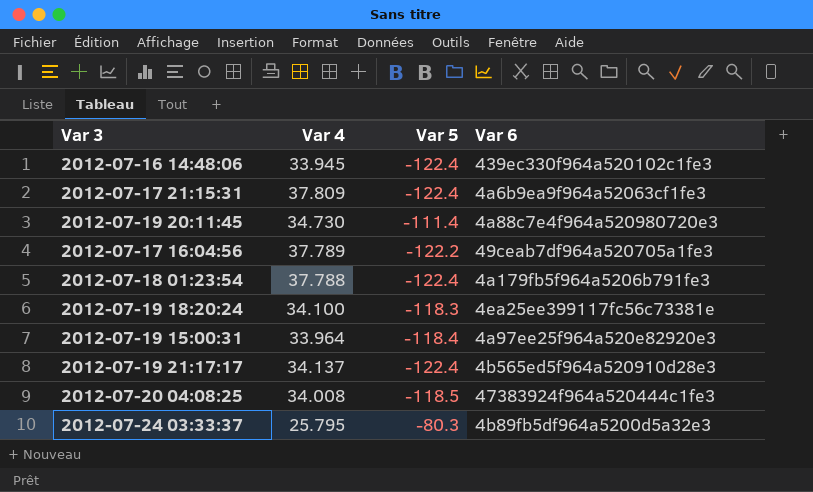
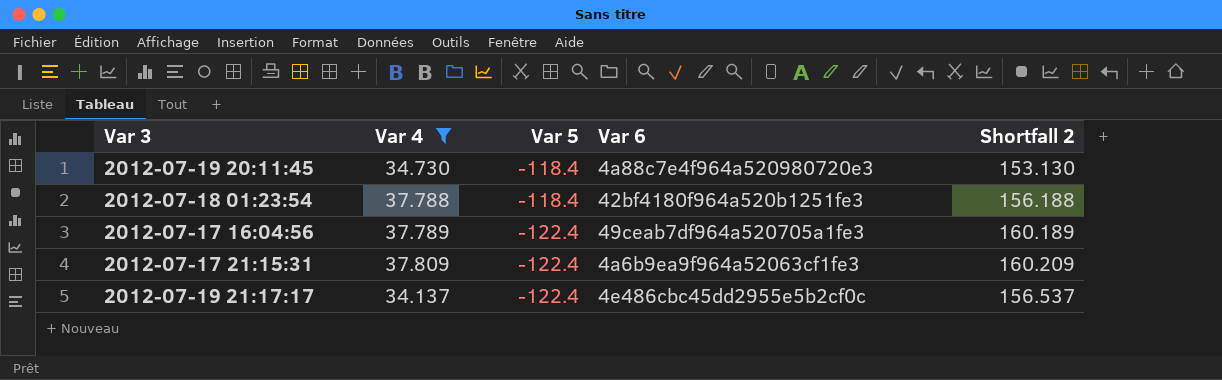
filter: none -> Var 4 >= 34.137
row order: none -> Var 5 descending
column Shortfall 2 | formula: none -> [Var 4] - [Var 5]
2012-07-19 20:11:45 | Var 5: -111.4 -> -118.4
2012-07-18 01:23:54 | Var 5: -122.4 -> -118.4
2012-07-18 01:23:54 | Var 6: 4a179fb5f964a5206b791fe3 -> 42bf4180f964a520b1251fe3
2012-07-17 16:04:56 | Var 5: -122.2 -> -122.4
2012-07-19 21:17:17 | Var 6: 4b565ed5f964a520910d28e3 -> 4e486cbc45dd2955e5b2cf0c

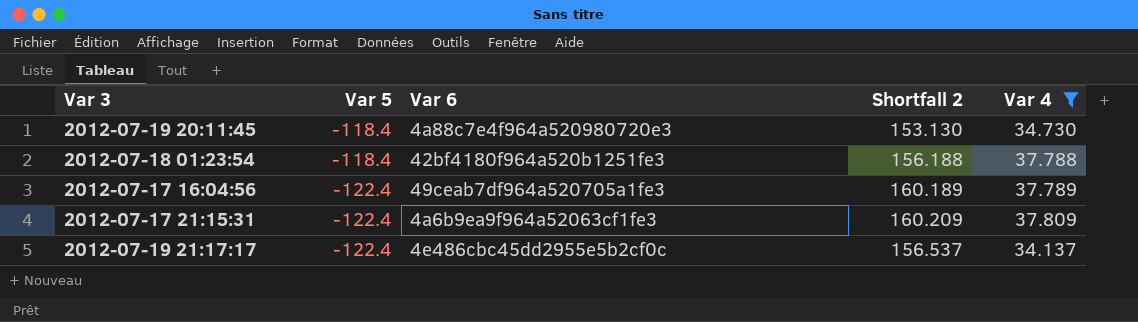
column Var 4 | position: 2 -> 5

